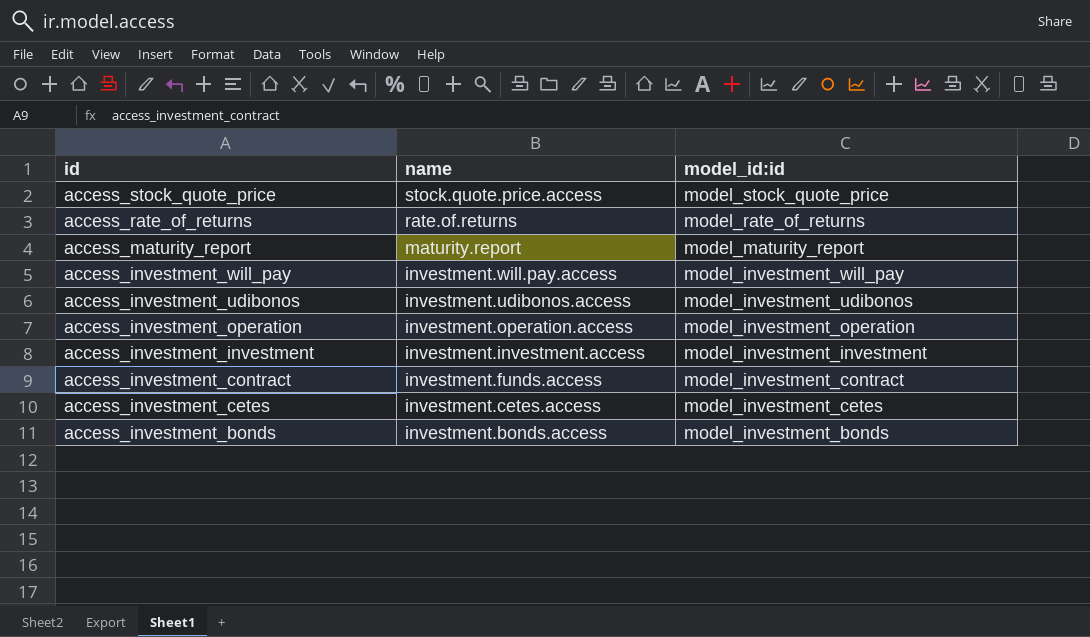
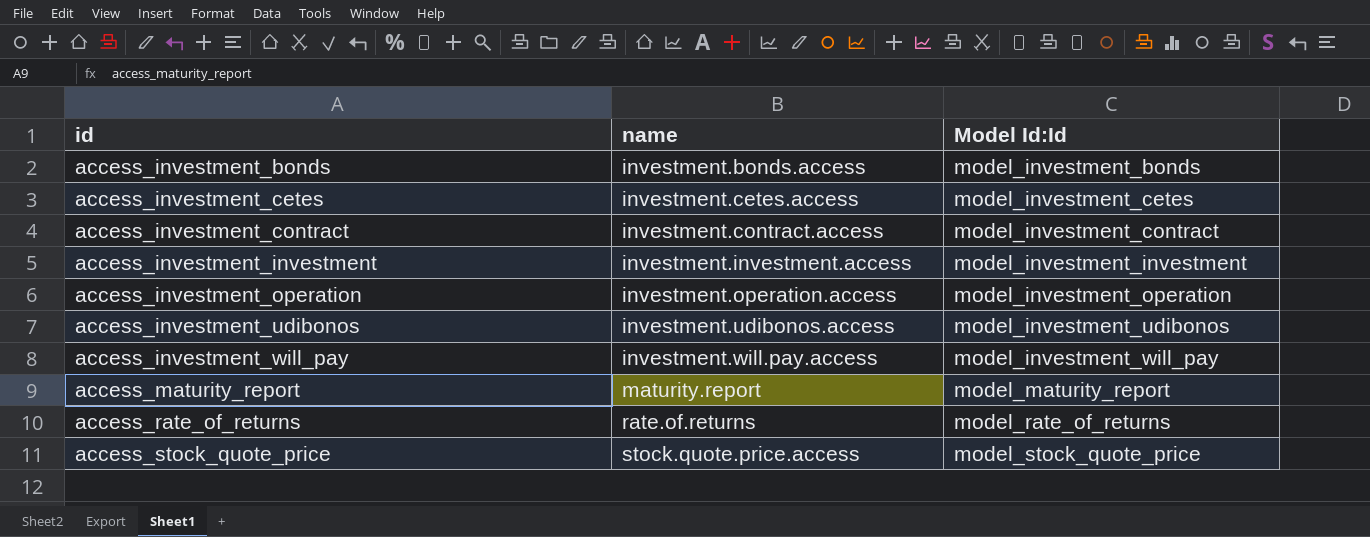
row order: id descending -> id ascending
column name: model_id:id -> Model Id:Id
access_investment_contract | name: investment.funds.access -> investment.contract.access

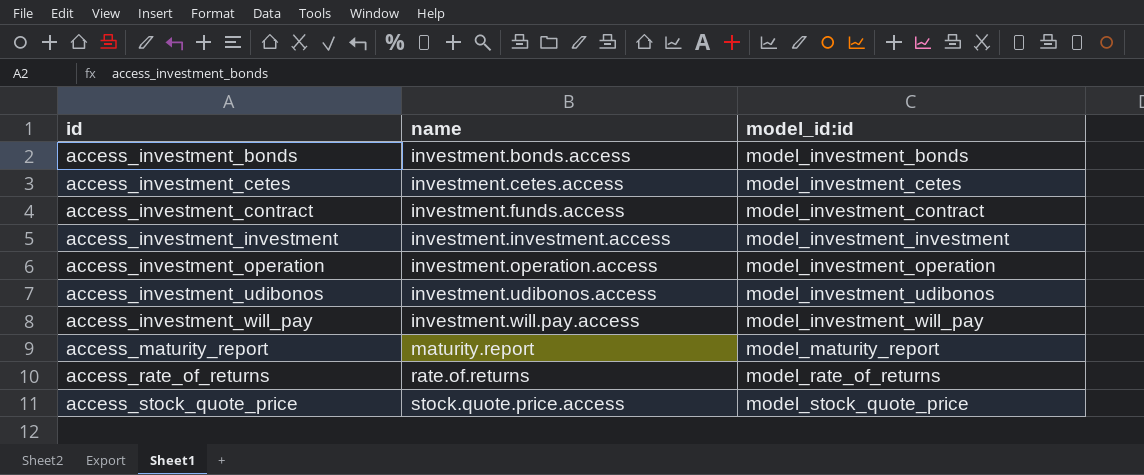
column name: Model Id:Id -> model_id:id
access_investment_contract | name: investment.contract.access -> investment.funds.access

